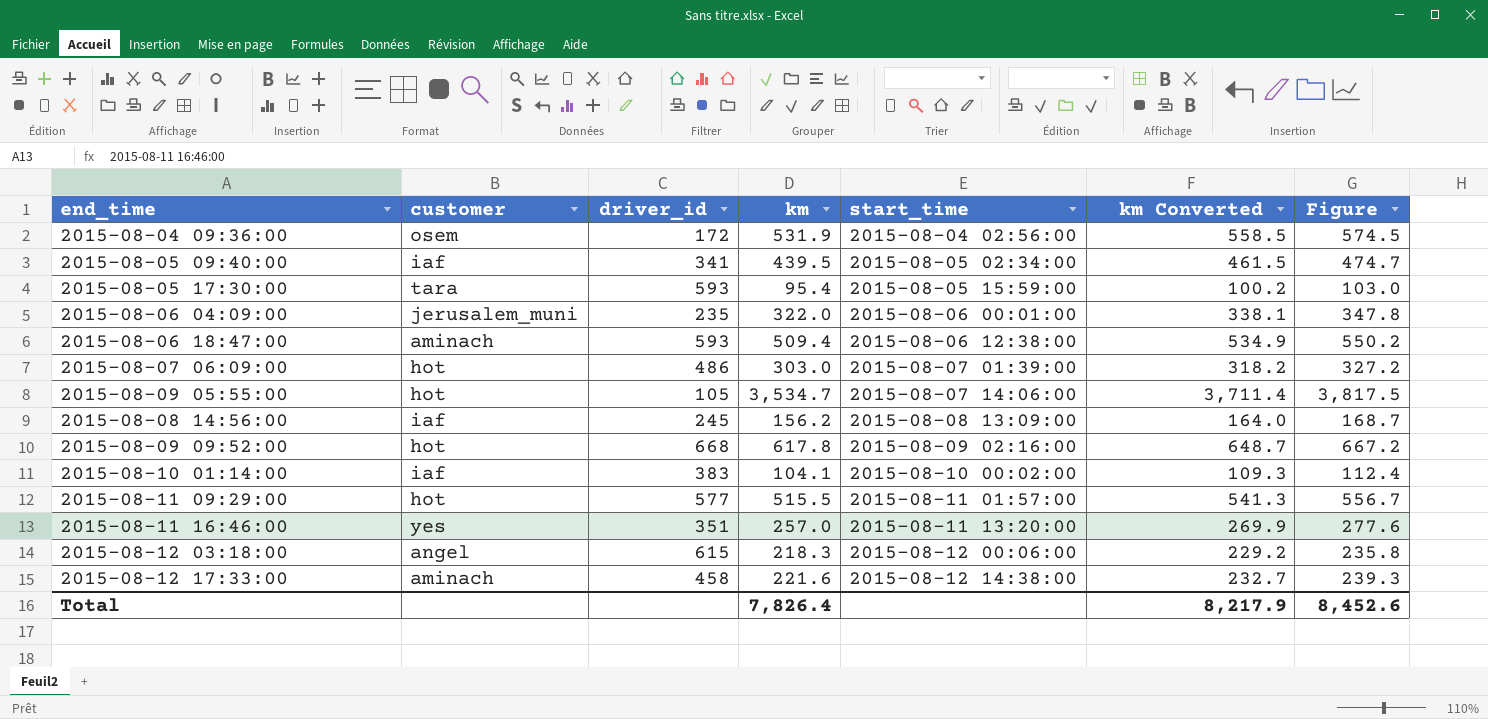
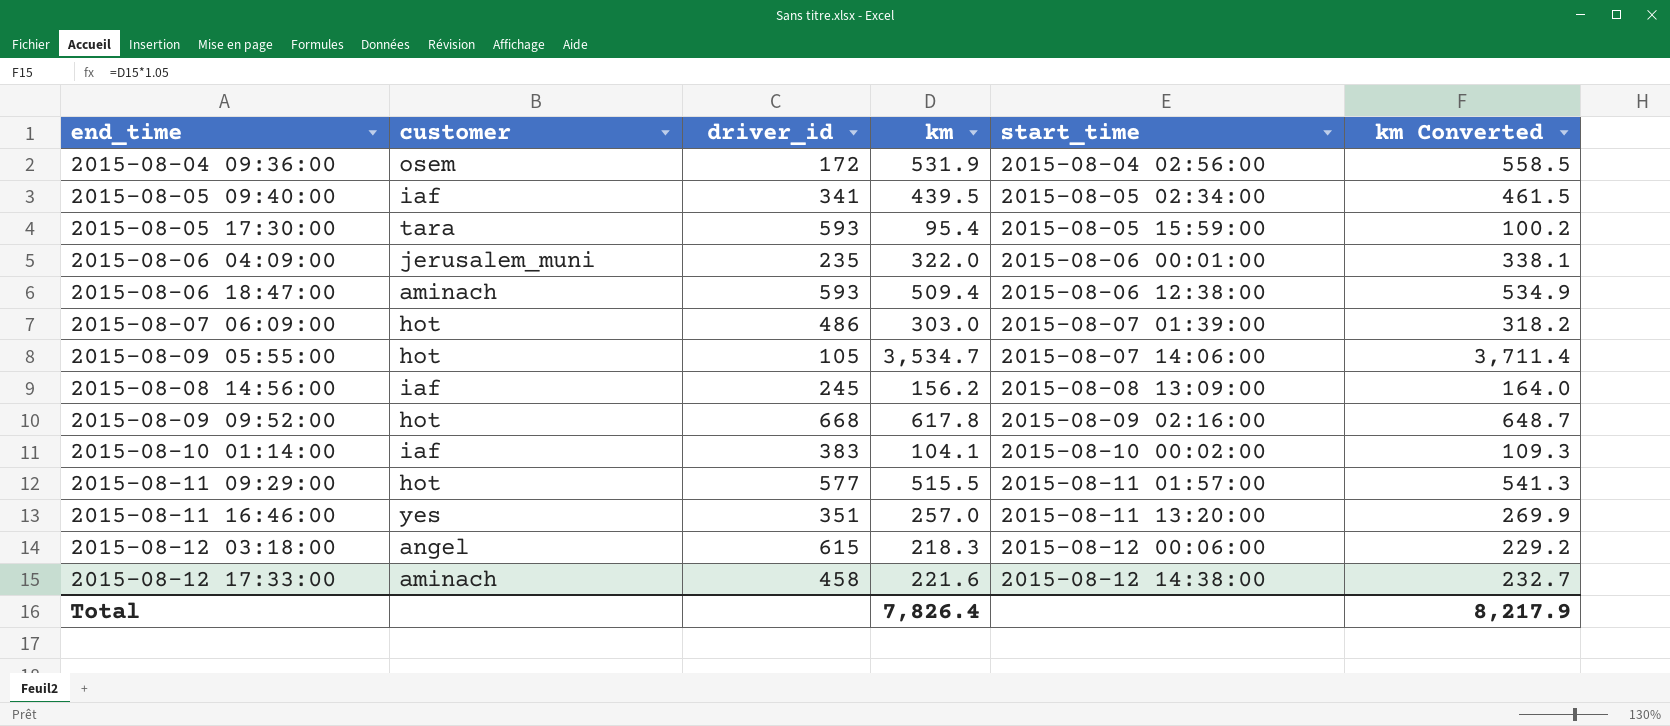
column Figure | formula: [km] * 1.08 -> none

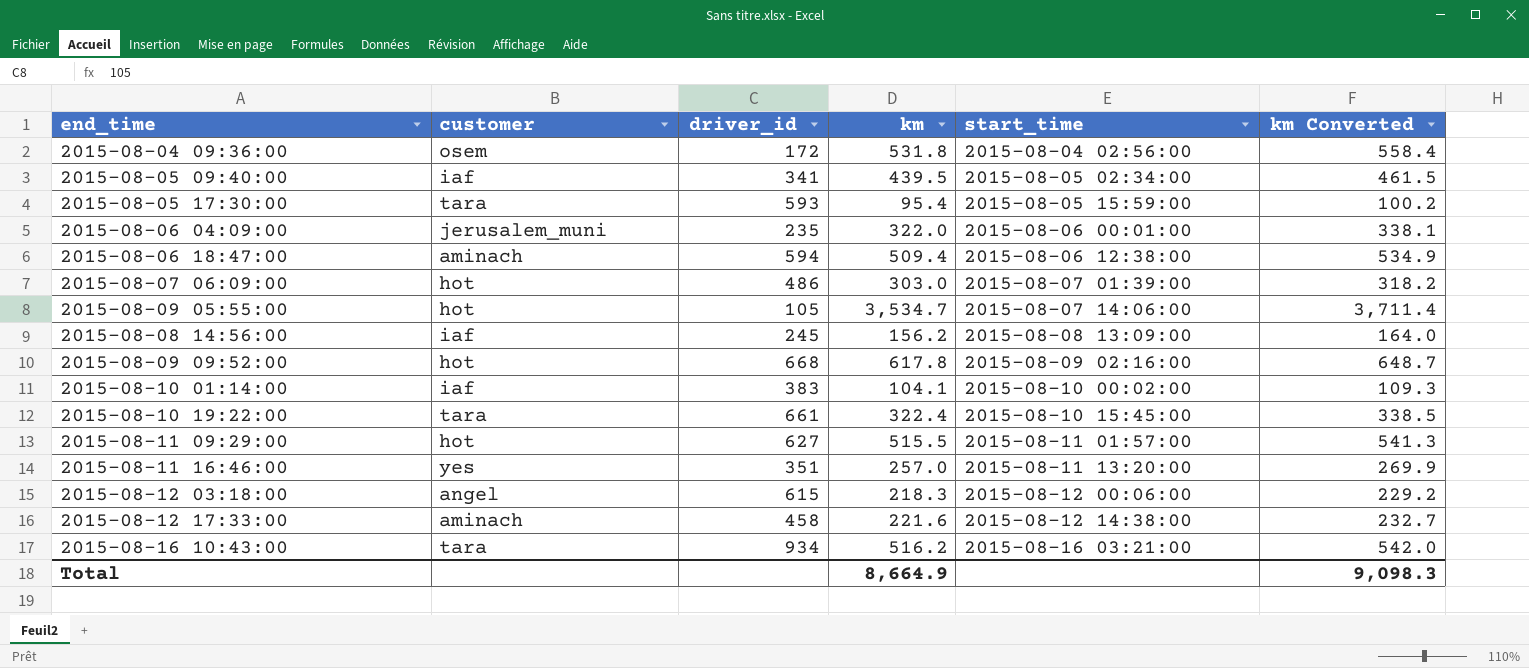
2015-08-04 09:36:00 | km: 531.9 -> 531.8
2015-08-04 09:36:00 | km Converted: 558.5 -> 558.4
2015-08-06 18:47:00 | driver_id: 593 -> 594
row 2015-08-10 19:22:00: none -> tara | 661 | 322.4 | 2015-08-10 15:45:00 | 338.5
2015-08-11 09:29:00 | driver_id: 577 -> 627
row 2015-08-16 10:43:00: none -> tara | 934 | 516.2 | 2015-08-16 03:21:00 | 542.0
Total | km: 7,826.4 -> 8,664.9
Total | km Converted: 8,217.9 -> 9,098.3

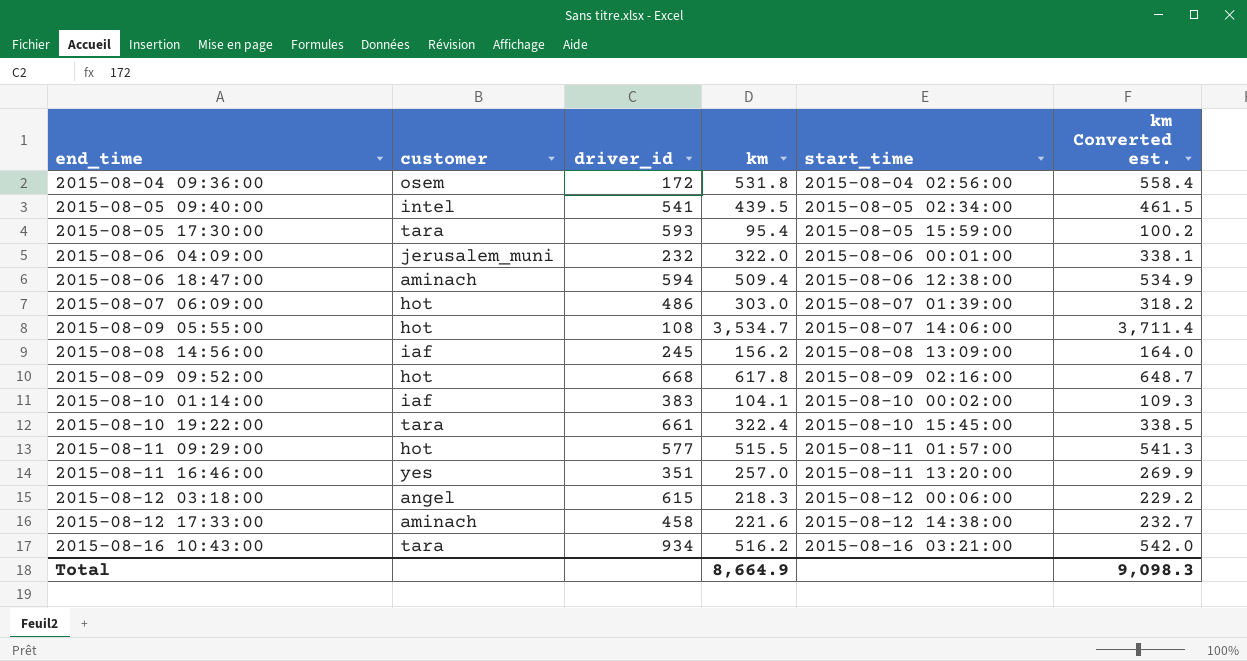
column name: km Converted -> km Converted est.
2015-08-05 09:40:00 | customer: iaf -> intel
2015-08-05 09:40:00 | driver_id: 341 -> 541
2015-08-06 04:09:00 | driver_id: 235 -> 232
2015-08-09 05:55:00 | driver_id: 105 -> 108
2015-08-11 09:29:00 | driver_id: 627 -> 577

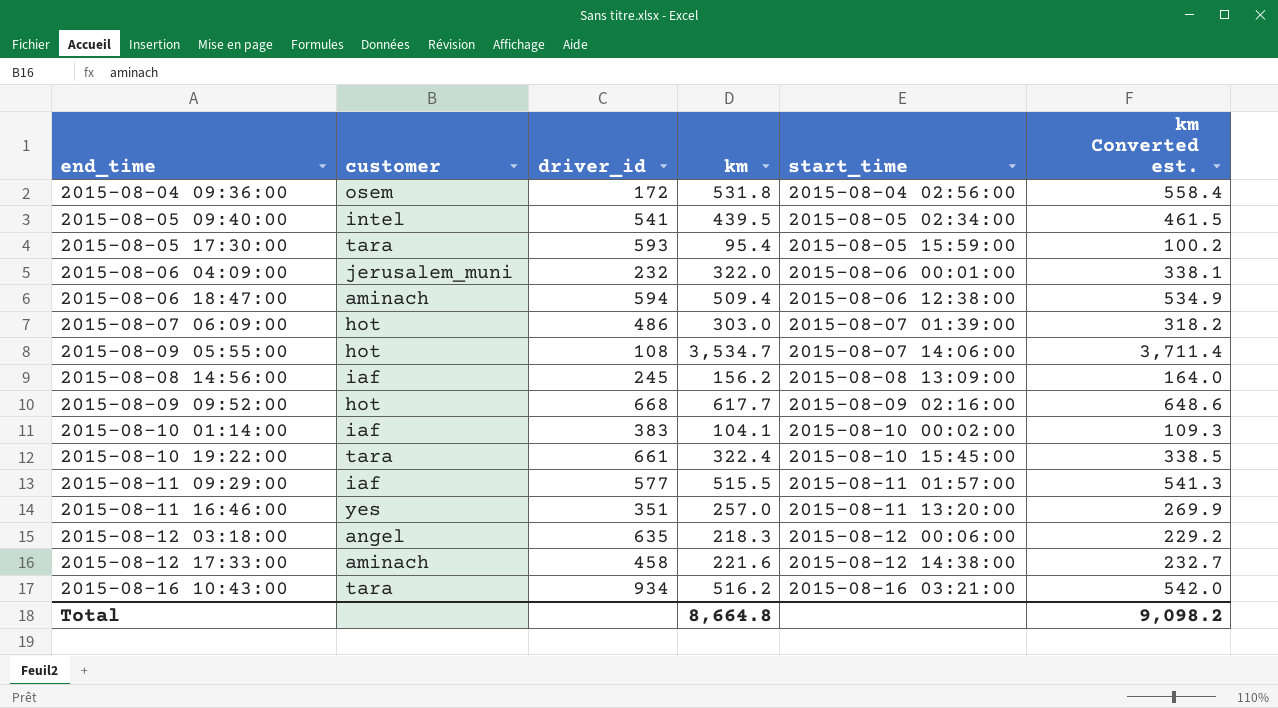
2015-08-09 09:52:00 | km: 617.8 -> 617.7
2015-08-09 09:52:00 | km Converted est.: 648.7 -> 648.6
2015-08-11 09:29:00 | customer: hot -> iaf
2015-08-12 03:18:00 | driver_id: 615 -> 635
Total | km: 8,664.9 -> 8,664.8
Total | km Converted est.: 9,098.3 -> 9,098.2

